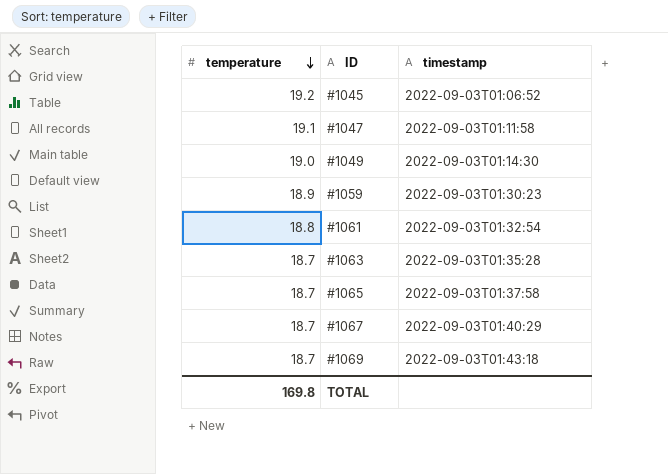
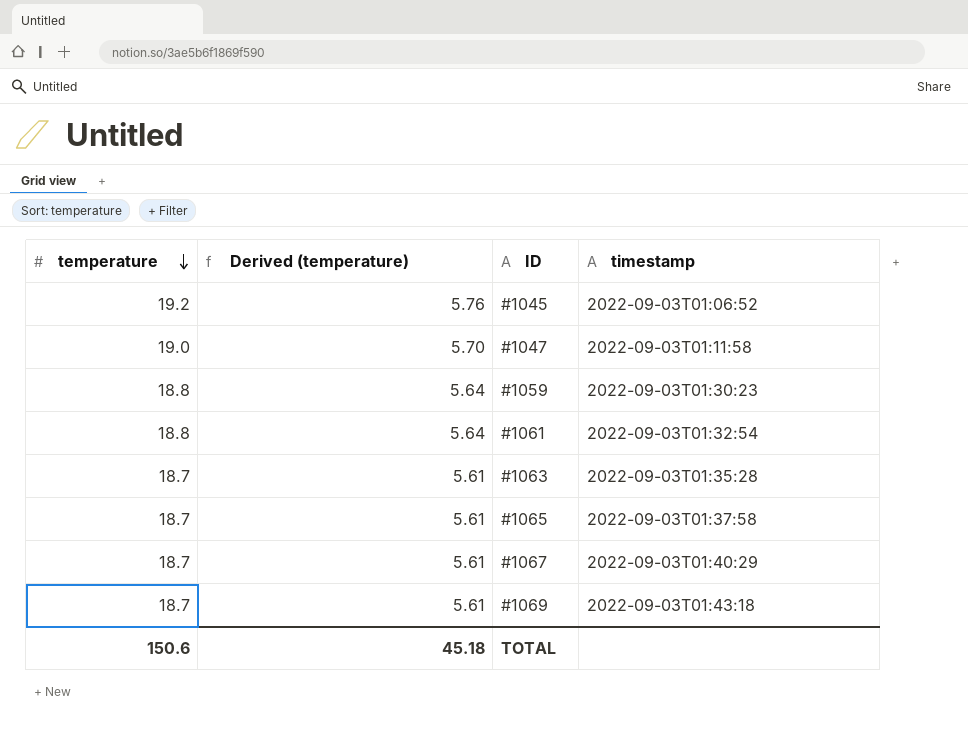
column Derived (temperature) | formula: none -> [temperature] * 0.3
row #1049: 19.0 | 2022-09-03T01:14:30 -> none
#1047 | temperature: 19.1 -> 19.0
#1059 | temperature: 18.9 -> 18.8
TOTAL | temperature: 169.8 -> 150.6

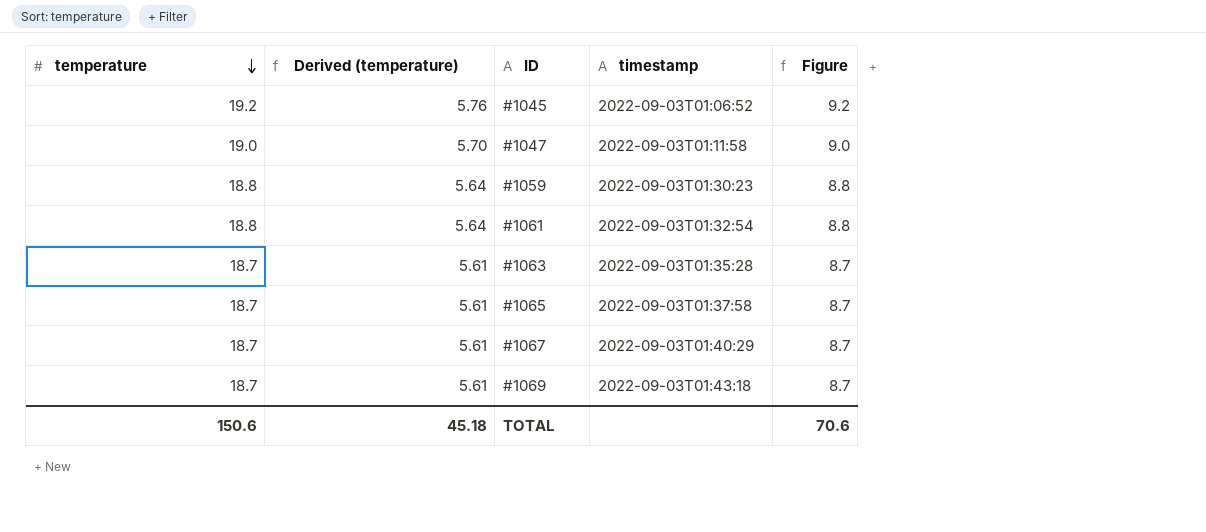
column Figure | formula: none -> [temperature] - 10

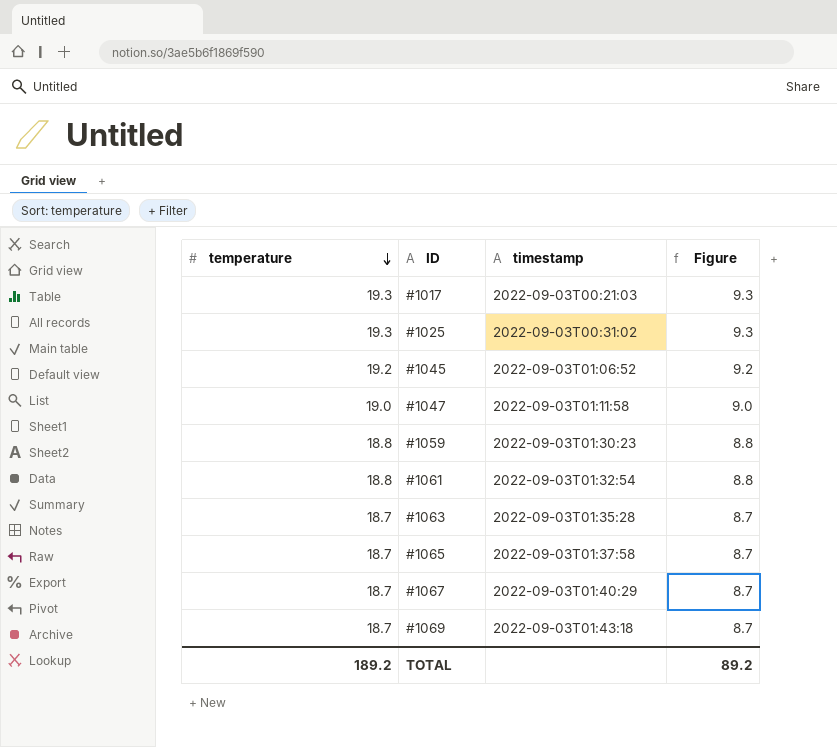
column Derived (temperature) | formula: [temperature] * 0.3 -> none
row #1017: none -> 19.3 | 2022-09-03T00:21:03 | 9.3
row #1025: none -> 19.3 | 2022-09-03T00:31:02 | 9.3
TOTAL | temperature: 150.6 -> 189.2
TOTAL | Figure: 70.6 -> 89.2

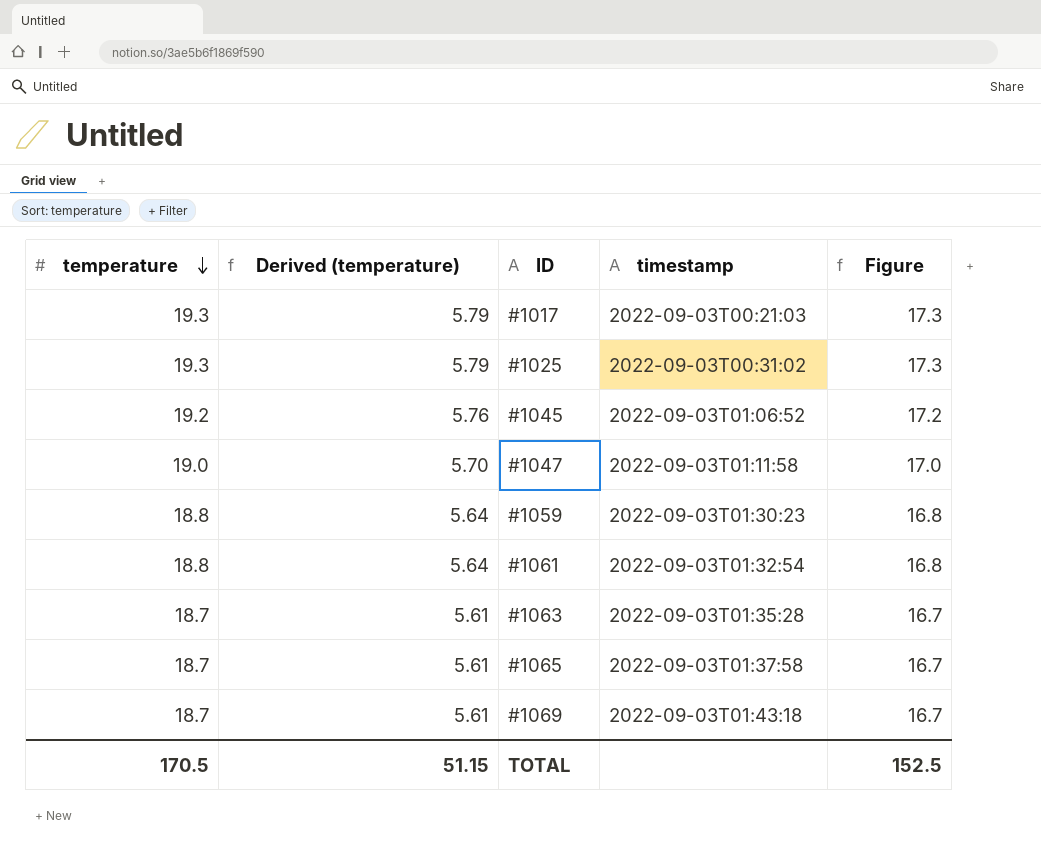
column Derived (temperature) | formula: none -> [temperature] * 0.3
column Figure | formula: [temperature] - 10 -> [temperature] - 2
row #1067: 18.7 | 2022-09-03T01:40:29 | 8.7 -> none
TOTAL | temperature: 189.2 -> 170.5
TOTAL | Figure: 89.2 -> 152.5

